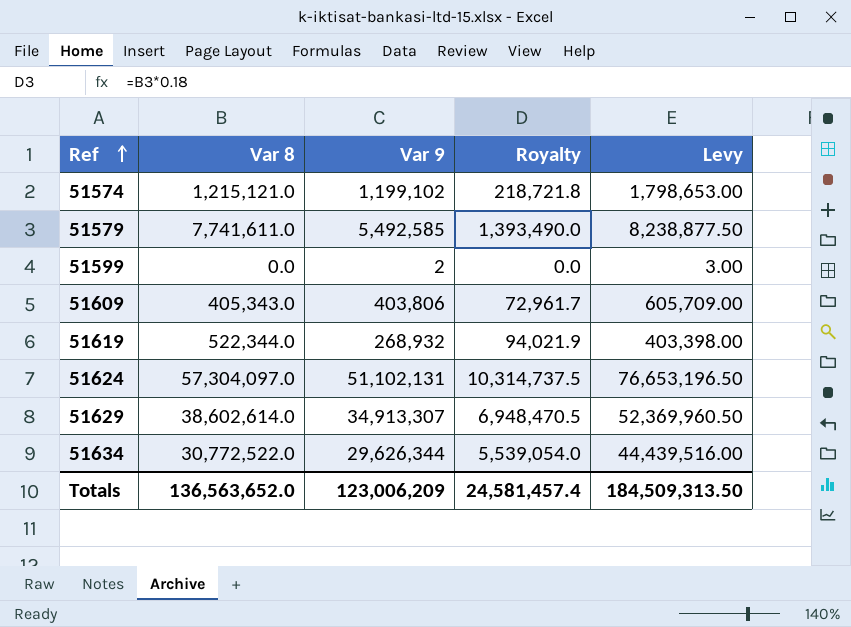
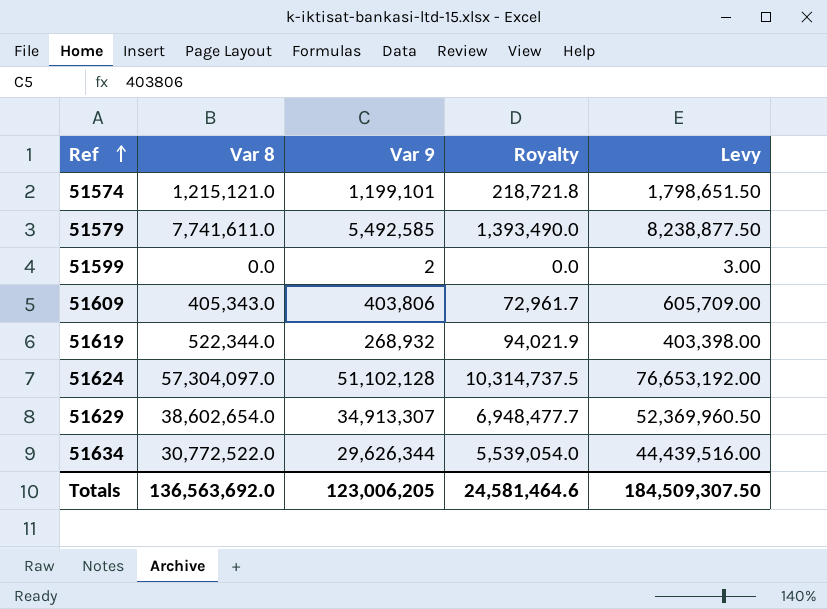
51574 | Var 9: 1,199,102 -> 1,199,101
51574 | Levy: 1,798,653.00 -> 1,798,651.50
51624 | Var 9: 51,102,131 -> 51,102,128
51624 | Levy: 76,653,196.50 -> 76,653,192.00
51629 | Var 8: 38,602,614.0 -> 38,602,654.0
51629 | Royalty: 6,948,470.5 -> 6,948,477.7
Totals | Var 8: 136,563,652.0 -> 136,563,692.0
Totals | Var 9: 123,006,209 -> 123,006,205
Totals | Royalty: 24,581,457.4 -> 24,581,464.6
Totals | Levy: 184,509,313.50 -> 184,509,307.50

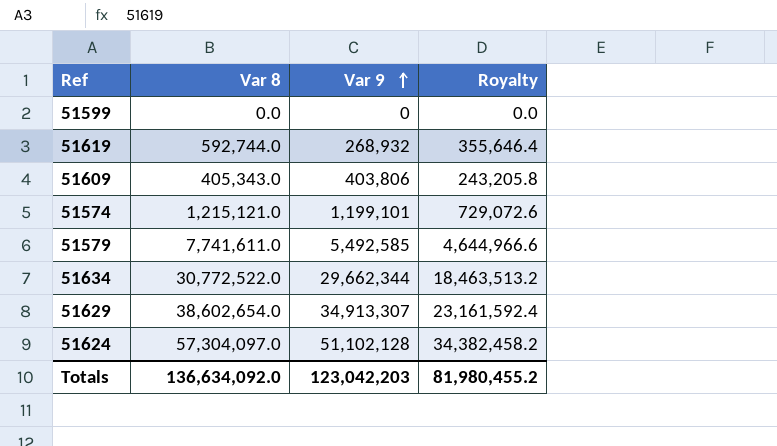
row order: Ref ascending -> Var 9 ascending
column Levy | formula: [Var 9] * 1.5 -> none
column Royalty | formula: [Var 8] * 0.18 -> [Var 8] * 0.6
51599 | Var 9: 2 -> 0
51619 | Var 8: 522,344.0 -> 592,744.0
51634 | Var 9: 29,626,344 -> 29,662,344
Totals | Var 8: 136,563,692.0 -> 136,634,092.0
Totals | Var 9: 123,006,205 -> 123,042,203
Totals | Royalty: 24,581,464.6 -> 81,980,455.2

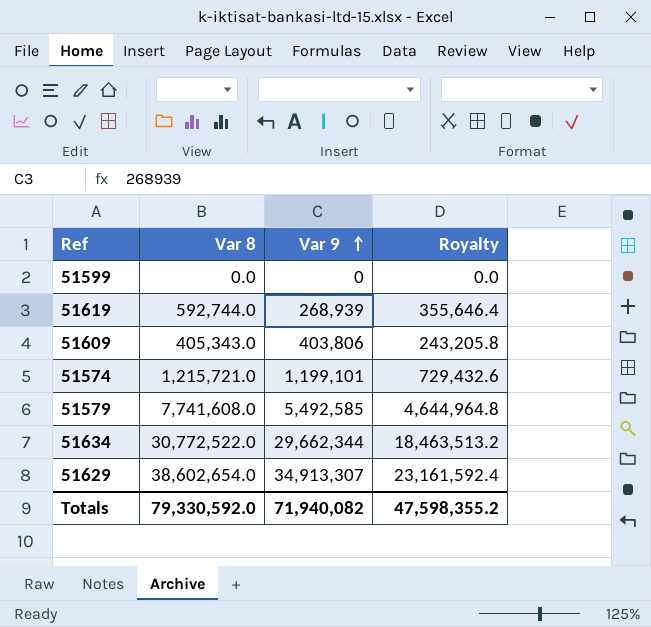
row 51624: 57,304,097.0 | 51,102,128 | 34,382,458.2 -> none
51619 | Var 9: 268,932 -> 268,939
51574 | Var 8: 1,215,121.0 -> 1,215,721.0
51574 | Royalty: 729,072.6 -> 729,432.6
51579 | Var 8: 7,741,611.0 -> 7,741,608.0
51579 | Royalty: 4,644,966.6 -> 4,644,964.8
Totals | Var 8: 136,634,092.0 -> 79,330,592.0
Totals | Var 9: 123,042,203 -> 71,940,082
Totals | Royalty: 81,980,455.2 -> 47,598,355.2

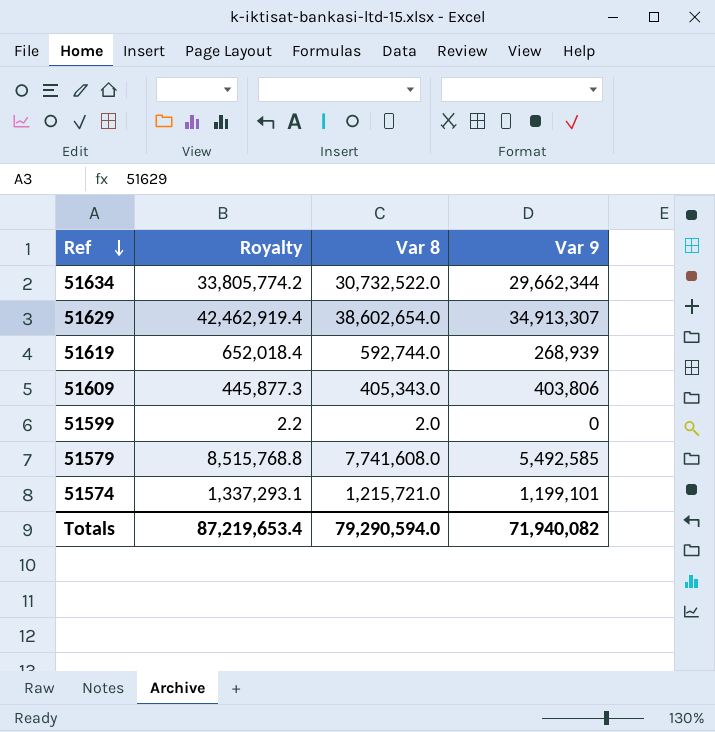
row order: Var 9 ascending -> Ref descending
column Royalty | formula: [Var 8] * 0.6 -> [Var 8] * 1.1
column Royalty | position: 4 -> 2
51634 | Var 8: 30,772,522.0 -> 30,732,522.0
51599 | Var 8: 0.0 -> 2.0
Totals | Royalty: 47,598,355.2 -> 87,219,653.4
Totals | Var 8: 79,330,592.0 -> 79,290,594.0

